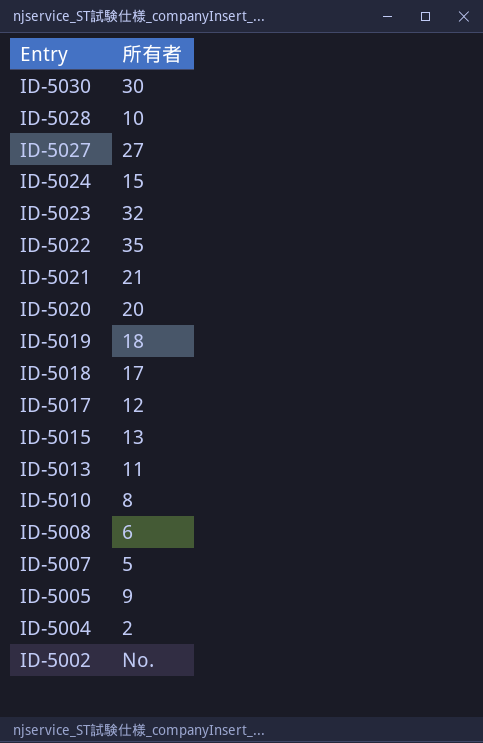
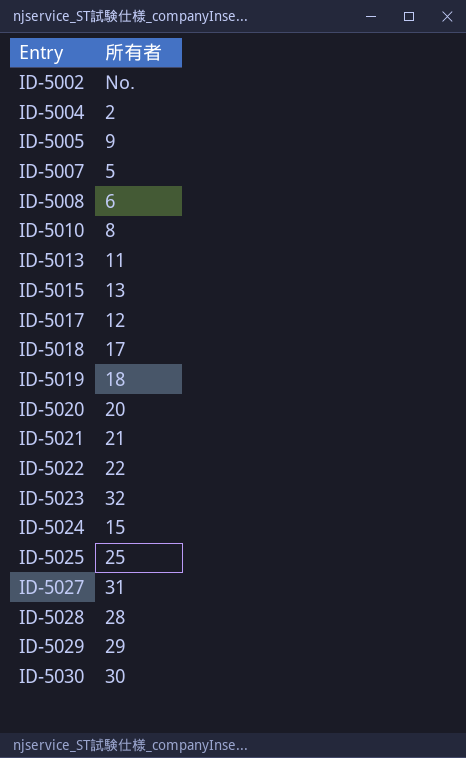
row order: Entry descending -> Entry ascending
ID-5022 | 所有者: 35 -> 22
row ID-5025: none -> 25
ID-5027 | 所有者: 27 -> 31
ID-5028 | 所有者: 10 -> 28
row ID-5029: none -> 29

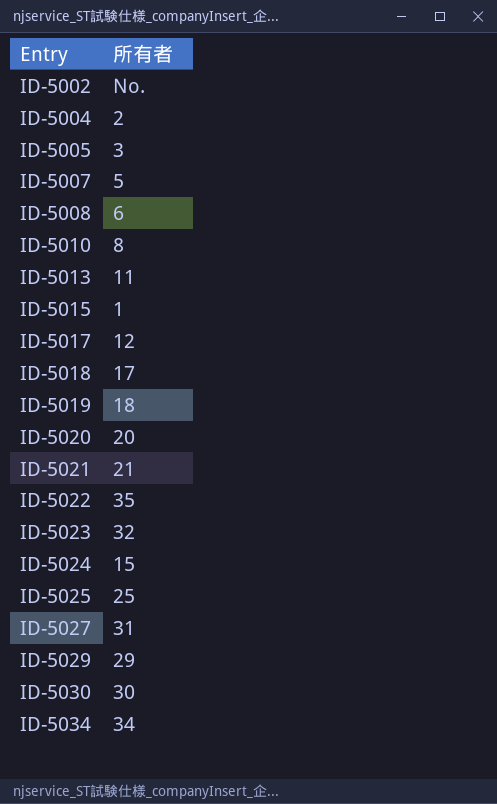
row ID-5028: 28 -> none
ID-5005 | 所有者: 9 -> 3
ID-5015 | 所有者: 13 -> 1
ID-5022 | 所有者: 22 -> 35
row ID-5034: none -> 34

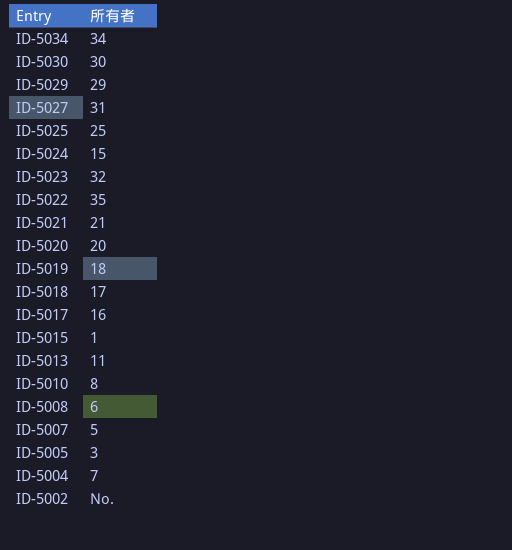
row order: Entry ascending -> Entry descending
ID-5017 | 所有者: 12 -> 16
ID-5004 | 所有者: 2 -> 7

